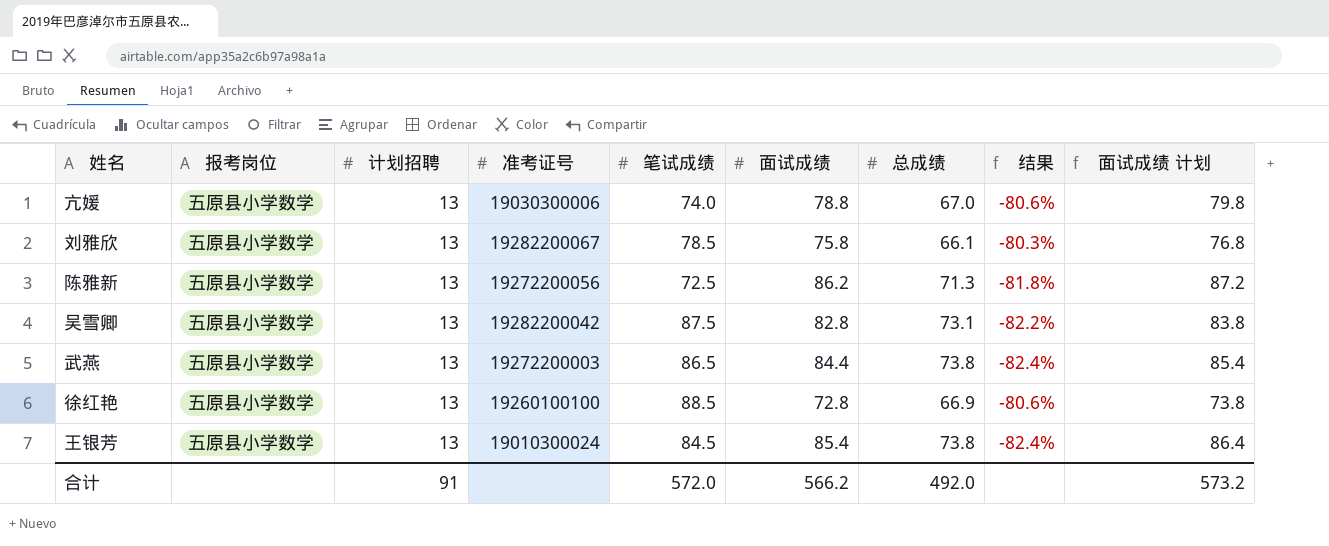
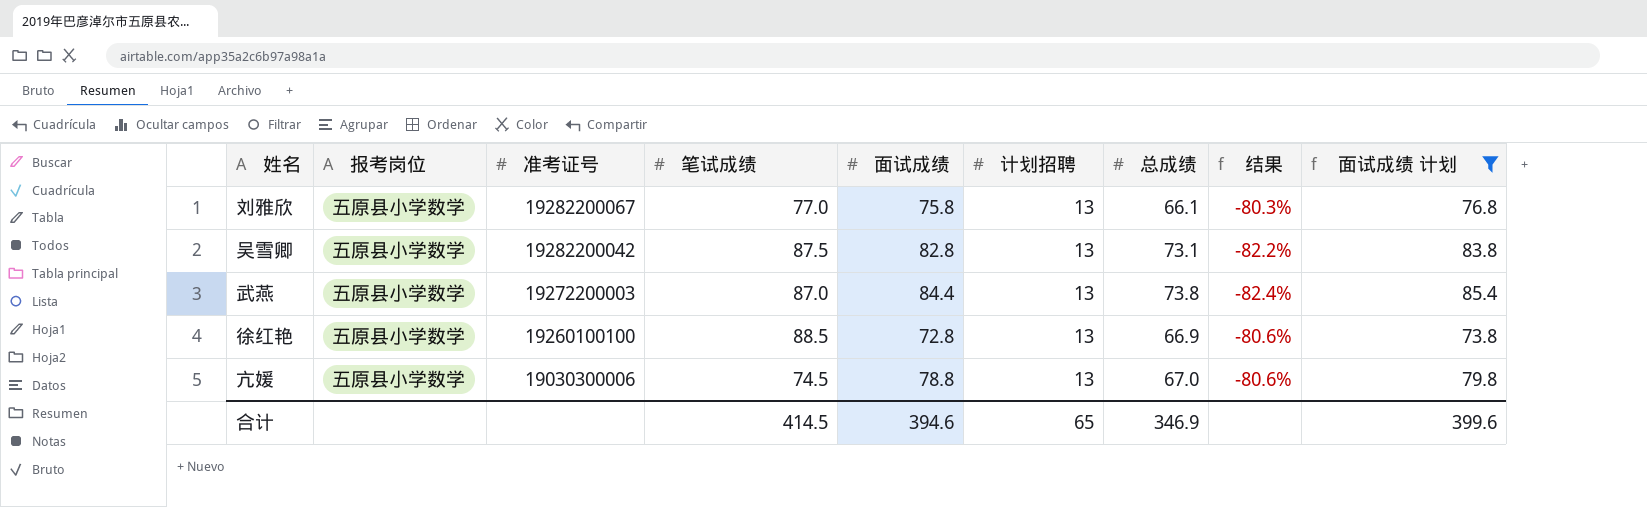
filter: none -> 面试成绩 计划 <= 85.4
row order: none -> 准考证号 descending
column 计划招聘 | position: 3 -> 6
刘雅欣 | 笔试成绩: 78.5 -> 77.0
武燕 | 笔试成绩: 86.5 -> 87.0
亢媛 | 笔试成绩: 74.0 -> 74.5
合计 | 笔试成绩: 572.0 -> 414.5
合计 | 面试成绩: 566.2 -> 394.6
合计 | 计划招聘: 91 -> 65
合计 | 总成绩: 492.0 -> 346.9
合计 | 面试成绩 计划: 573.2 -> 399.6

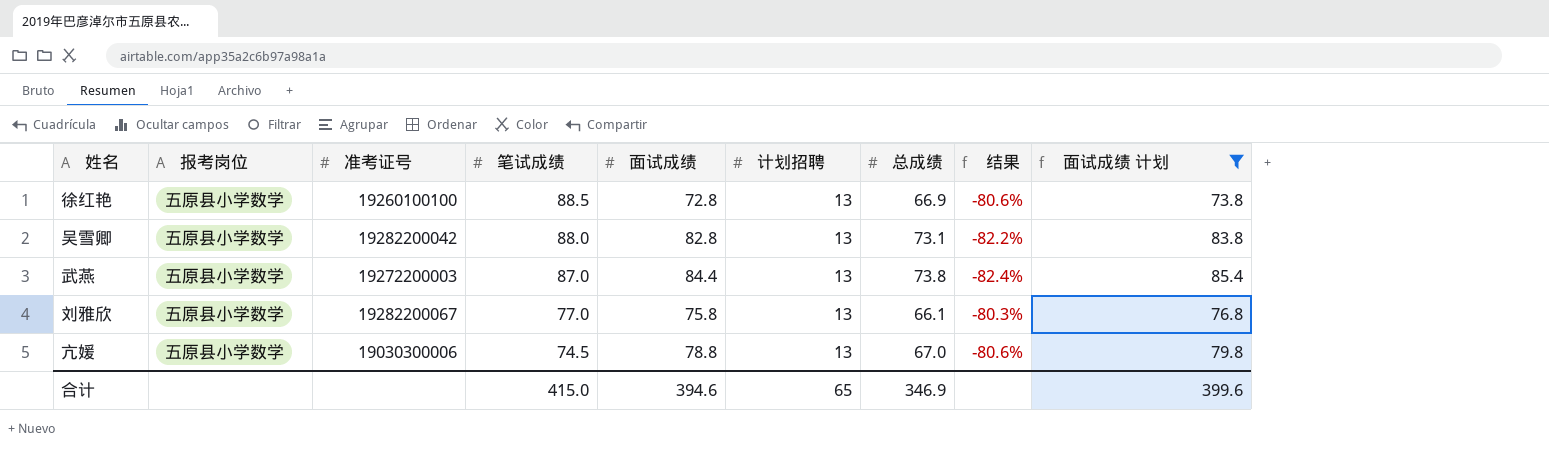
row order: 准考证号 descending -> 笔试成绩 descending
吴雪卿 | 笔试成绩: 87.5 -> 88.0
合计 | 笔试成绩: 414.5 -> 415.0

